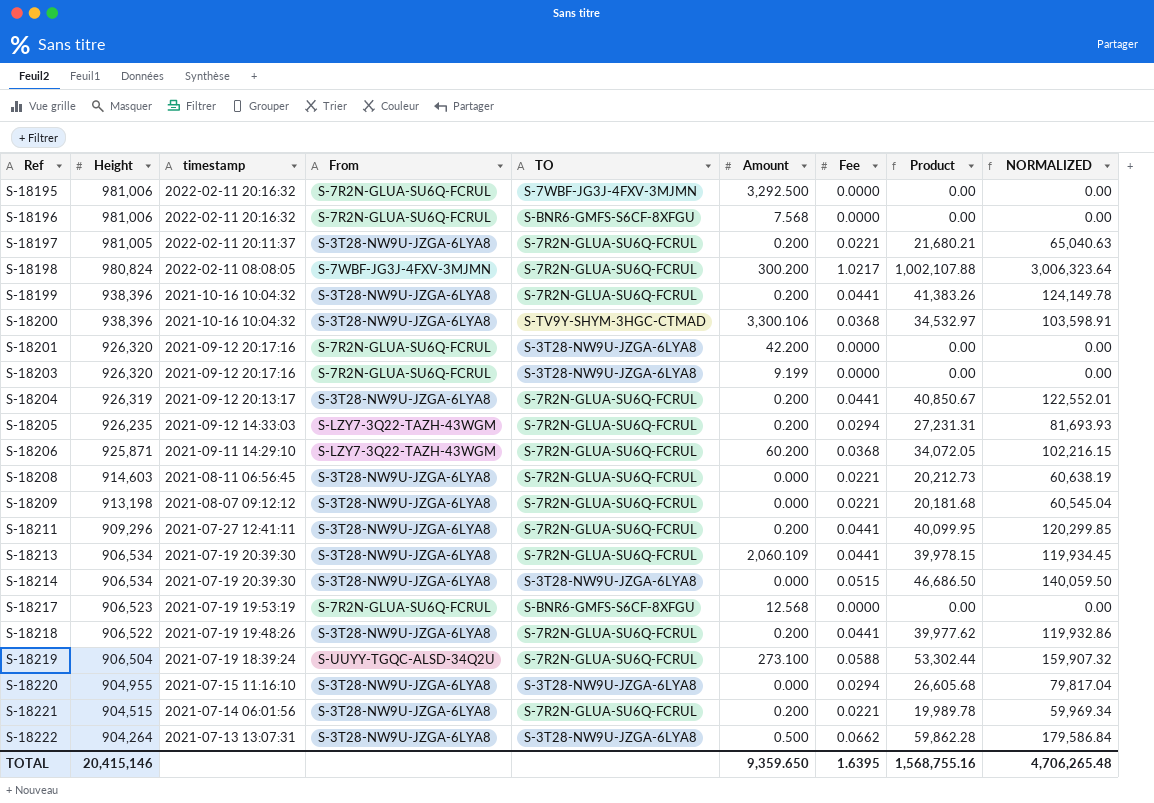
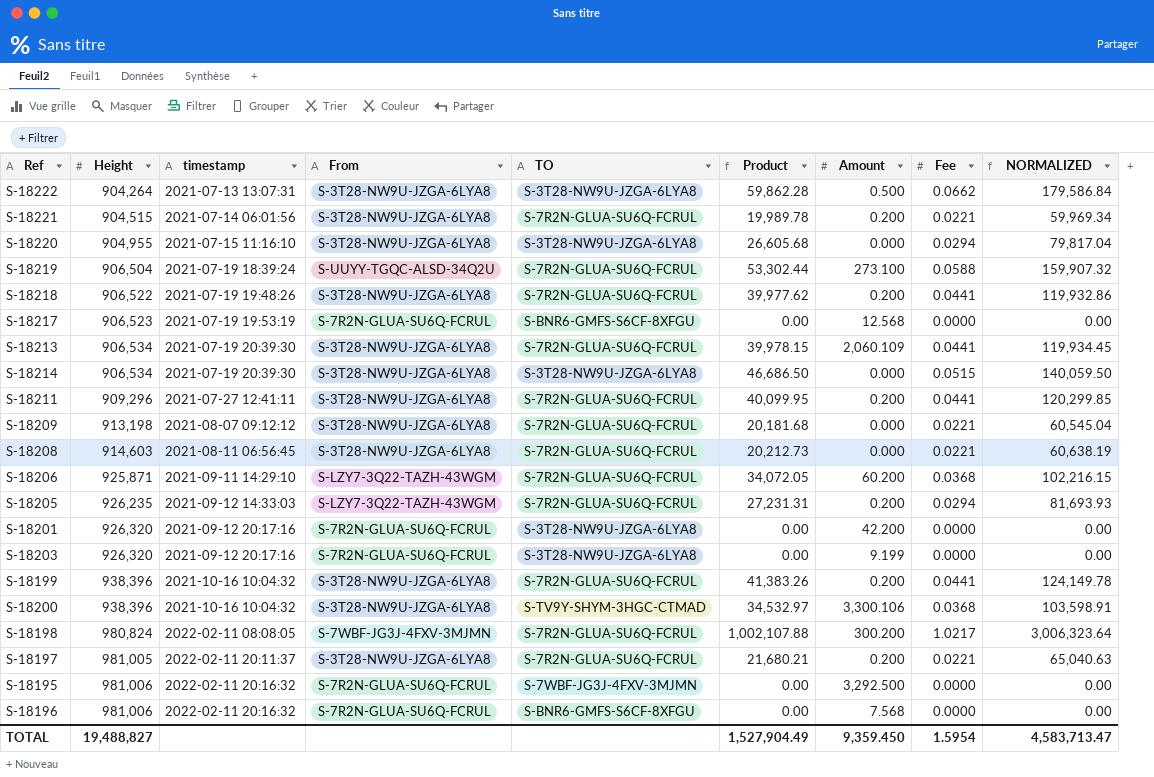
row order: Ref ascending -> Height ascending
column Product | position: 8 -> 6
row S-18204: 926,319 | 2021-09-12 20:13:17 | S-3T28-NW9U-JZGA-6LYA8 | S-7R2N-GLUA-SU6Q-FCRUL | 0.200 | 0.0441 | 40,850.67 | 122,552.01 -> none
TOTAL | Height: 20,415,146 -> 19,488,827
TOTAL | Product: 1,568,755.16 -> 1,527,904.49
TOTAL | Amount: 9,359.650 -> 9,359.450
TOTAL | Fee: 1.6395 -> 1.5954
TOTAL | NORMALIZED: 4,706,265.48 -> 4,583,713.47

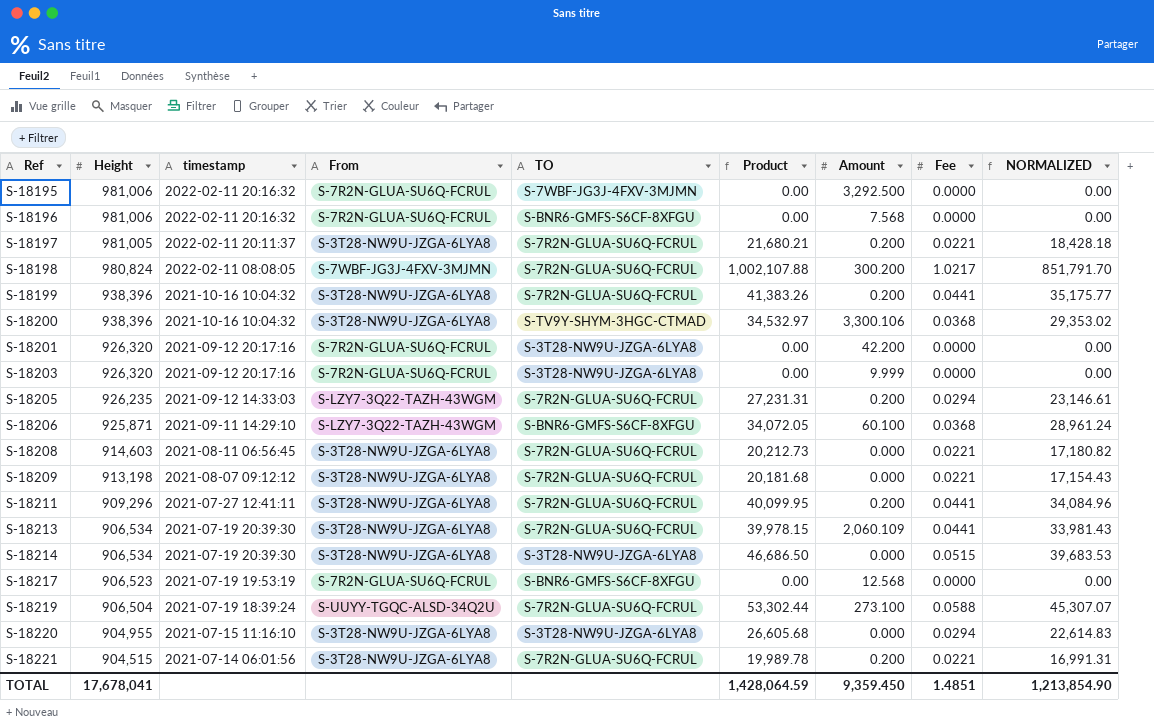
row order: Height ascending -> Ref ascending
column NORMALIZED | formula: [Product] * 3 -> [Product] * 0.85
row S-18222: 904,264 | 2021-07-13 13:07:31 | S-3T28-NW9U-JZGA-6LYA8 | S-3T28-NW9U-JZGA-6LYA8 | 59,862.28 | 0.500 | 0.0662 | 179,586.84 -> none
row S-18218: 906,522 | 2021-07-19 19:48:26 | S-3T28-NW9U-JZGA-6LYA8 | S-7R2N-GLUA-SU6Q-FCRUL | 39,977.62 | 0.200 | 0.0441 | 119,932.86 -> none
S-18203 | Amount: 9.199 -> 9.999
S-18206 | TO: S-7R2N-GLUA-SU6Q-FCRUL -> S-BNR6-GMFS-S6CF-8XFGU
S-18206 | Amount: 60.200 -> 60.100
TOTAL | Height: 19,488,827 -> 17,678,041
TOTAL | Product: 1,527,904.49 -> 1,428,064.59
TOTAL | Fee: 1.5954 -> 1.4851
TOTAL | NORMALIZED: 4,583,713.47 -> 1,213,854.90

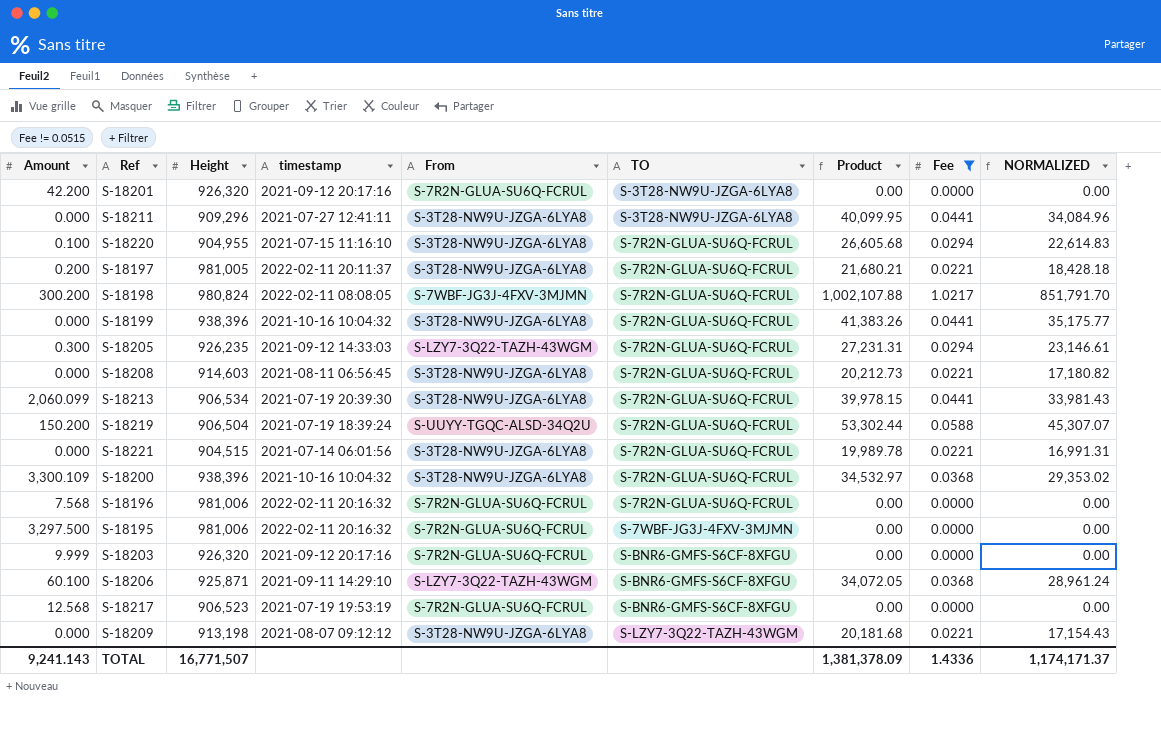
filter: none -> Fee != 0.0515
row order: Ref ascending -> TO ascending
column Amount | position: 7 -> 1
S-18211 | Amount: 0.200 -> 0.000
S-18211 | TO: S-7R2N-GLUA-SU6Q-FCRUL -> S-3T28-NW9U-JZGA-6LYA8
S-18220 | Amount: 0.000 -> 0.100
S-18220 | TO: S-3T28-NW9U-JZGA-6LYA8 -> S-7R2N-GLUA-SU6Q-FCRUL
S-18199 | Amount: 0.200 -> 0.000
S-18205 | Amount: 0.200 -> 0.300
S-18213 | Amount: 2,060.109 -> 2,060.099
S-18219 | Amount: 273.100 -> 150.200
S-18221 | Amount: 0.200 -> 0.000
S-18200 | Amount: 3,300.106 -> 3,300.109
S-18200 | TO: S-TV9Y-SHYM-3HGC-CTMAD -> S-7R2N-GLUA-SU6Q-FCRUL
S-18196 | TO: S-BNR6-GMFS-S6CF-8XFGU -> S-7R2N-GLUA-SU6Q-FCRUL
S-18195 | Amount: 3,292.500 -> 3,297.500
S-18203 | TO: S-3T28-NW9U-JZGA-6LYA8 -> S-BNR6-GMFS-S6CF-8XFGU
S-18209 | TO: S-7R2N-GLUA-SU6Q-FCRUL -> S-LZY7-3Q22-TAZH-43WGM
TOTAL | Amount: 9,359.450 -> 9,241.143
TOTAL | Height: 17,678,041 -> 16,771,507
TOTAL | Product: 1,428,064.59 -> 1,381,378.09
TOTAL | Fee: 1.4851 -> 1.4336
TOTAL | NORMALIZED: 1,213,854.90 -> 1,174,171.37

